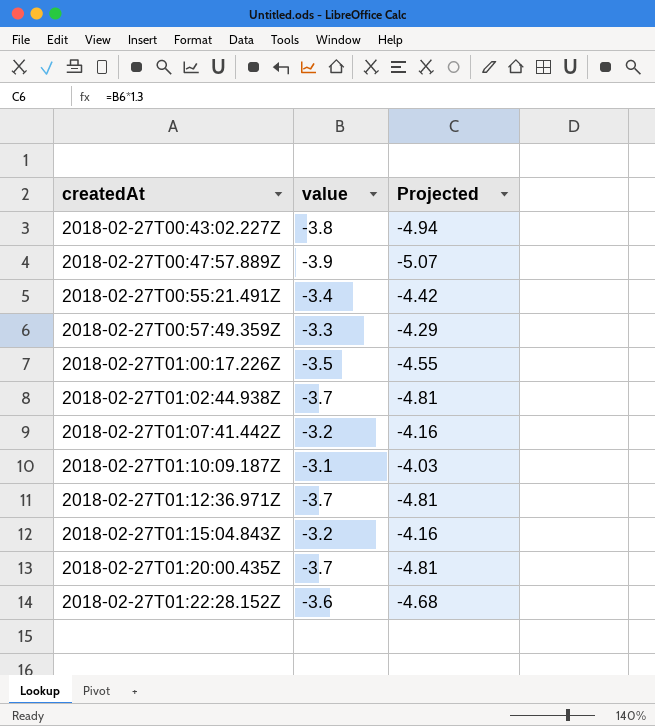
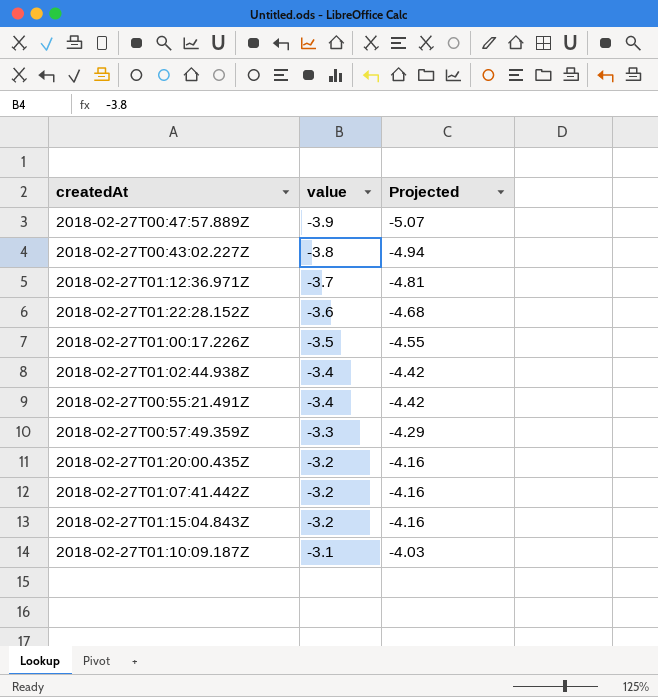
row order: createdAt ascending -> value ascending
2018-02-27T01:02:44.938Z | value: -3.7 -> -3.4
2018-02-27T01:02:44.938Z | Projected: -4.81 -> -4.42
2018-02-27T01:20:00.435Z | value: -3.7 -> -3.2
2018-02-27T01:20:00.435Z | Projected: -4.81 -> -4.16

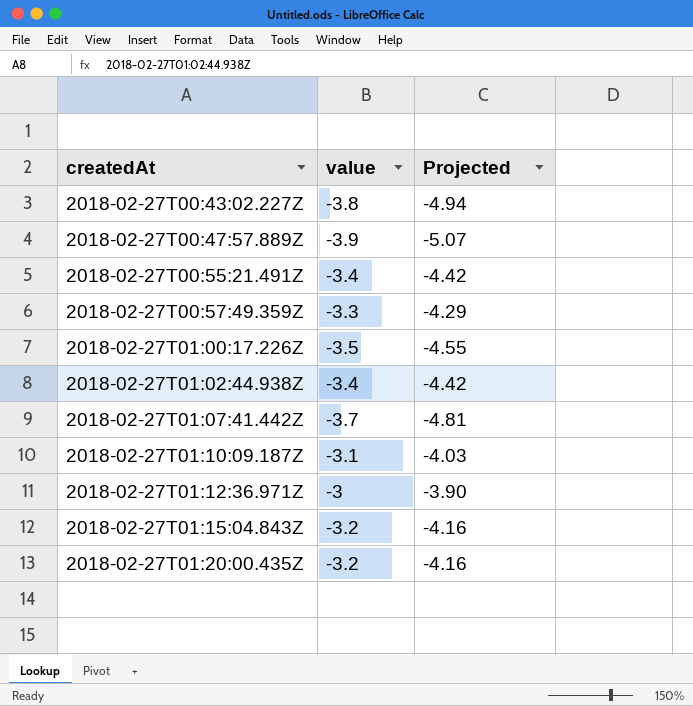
row order: value ascending -> createdAt ascending
row 2018-02-27T01:22:28.152Z: -3.6 | -4.68 -> none
2018-02-27T01:07:41.442Z | value: -3.2 -> -3.7
2018-02-27T01:07:41.442Z | Projected: -4.16 -> -4.81
2018-02-27T01:12:36.971Z | value: -3.7 -> -3
2018-02-27T01:12:36.971Z | Projected: -4.81 -> -3.90

